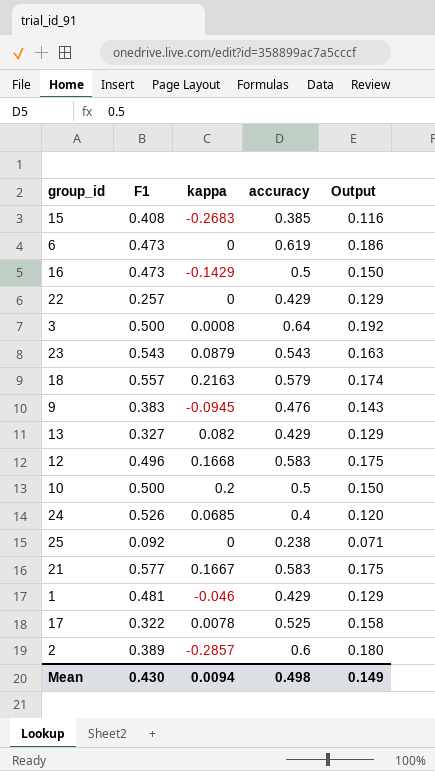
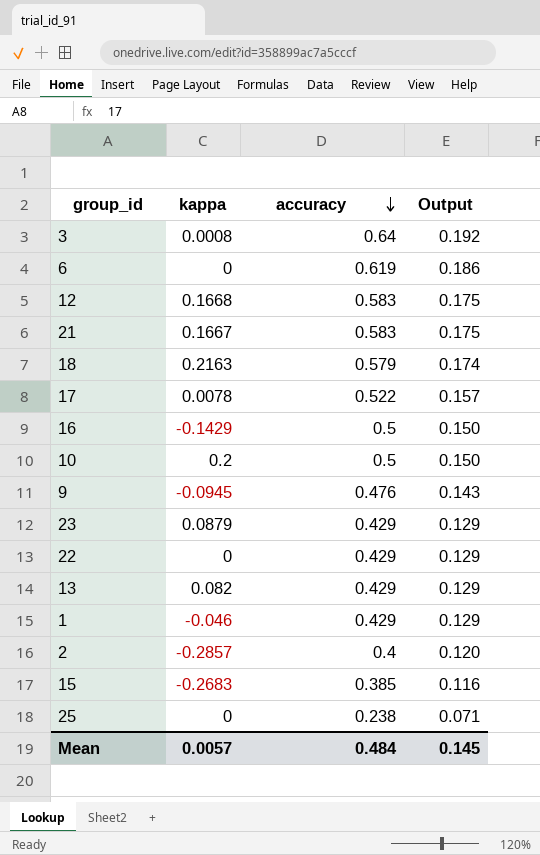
row order: none -> accuracy descending
column F1 | position: 2 -> none
row 24: 0.526 | 0.0685 | 0.4 | 0.120 -> none
17 | accuracy: 0.525 -> 0.522
17 | Output: 0.158 -> 0.157
23 | accuracy: 0.543 -> 0.429
23 | Output: 0.163 -> 0.129
2 | accuracy: 0.6 -> 0.4
2 | Output: 0.180 -> 0.120
Mean | kappa: 0.0094 -> 0.0057
Mean | accuracy: 0.498 -> 0.484
Mean | Output: 0.149 -> 0.145

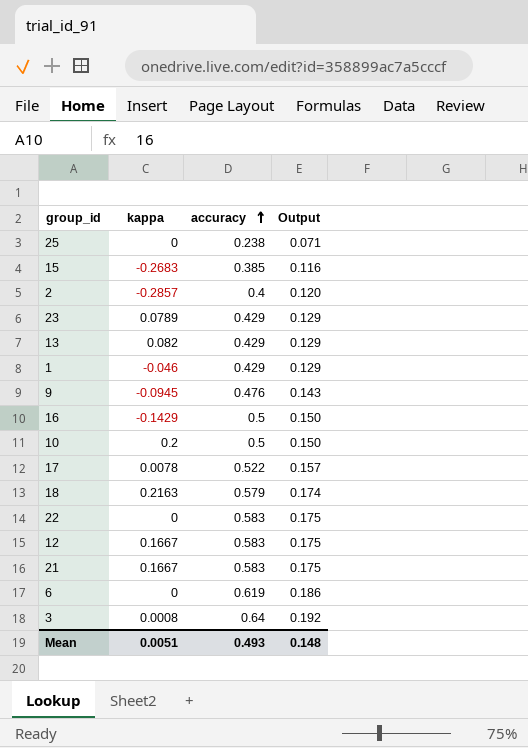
row order: accuracy descending -> accuracy ascending
23 | kappa: 0.0879 -> 0.0789
22 | accuracy: 0.429 -> 0.583
22 | Output: 0.129 -> 0.175
12 | kappa: 0.1668 -> 0.1667
Mean | kappa: 0.0057 -> 0.0051
Mean | accuracy: 0.484 -> 0.493
Mean | Output: 0.145 -> 0.148

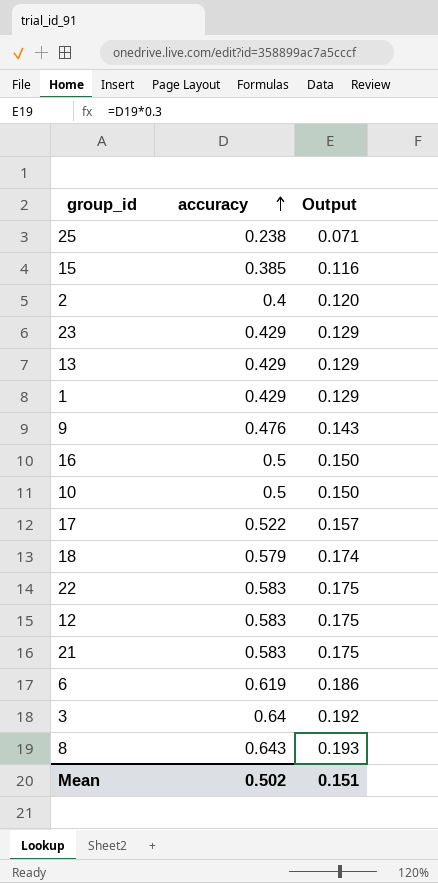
column kappa | position: 2 -> none
row 8: none -> 0.643 | 0.193
Mean | accuracy: 0.493 -> 0.502
Mean | Output: 0.148 -> 0.151

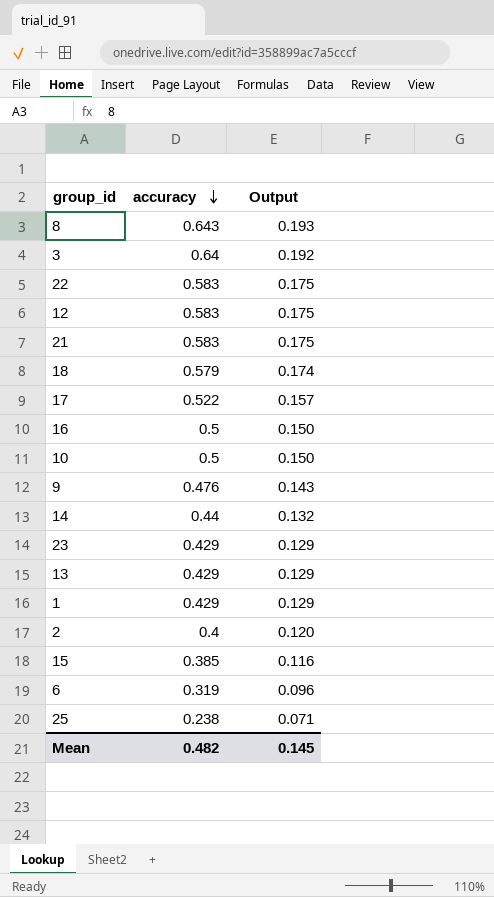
row order: accuracy ascending -> accuracy descending
row 14: none -> 0.44 | 0.132
6 | accuracy: 0.619 -> 0.319
6 | Output: 0.186 -> 0.096
Mean | accuracy: 0.502 -> 0.482
Mean | Output: 0.151 -> 0.145

